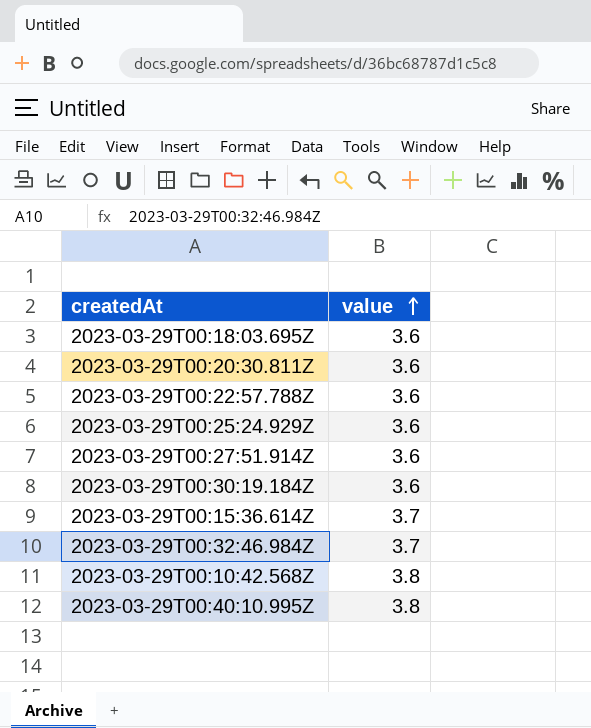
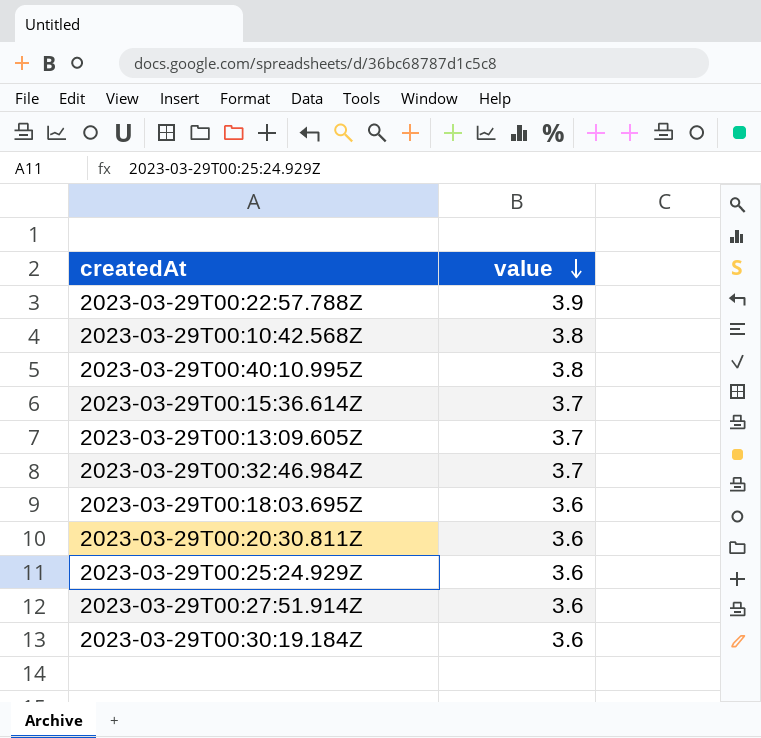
row order: value ascending -> value descending
2023-03-29T00:22:57.788Z | value: 3.6 -> 3.9
row 2023-03-29T00:13:09.605Z: none -> 3.7

